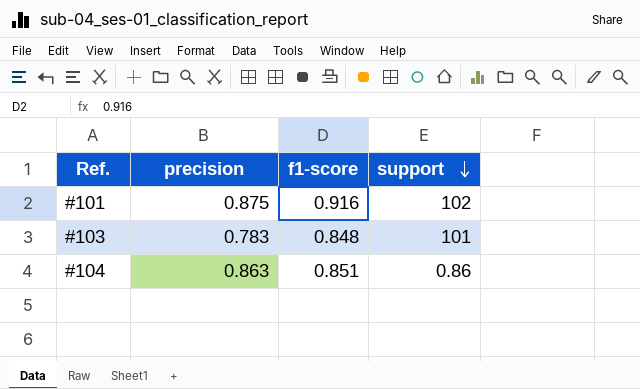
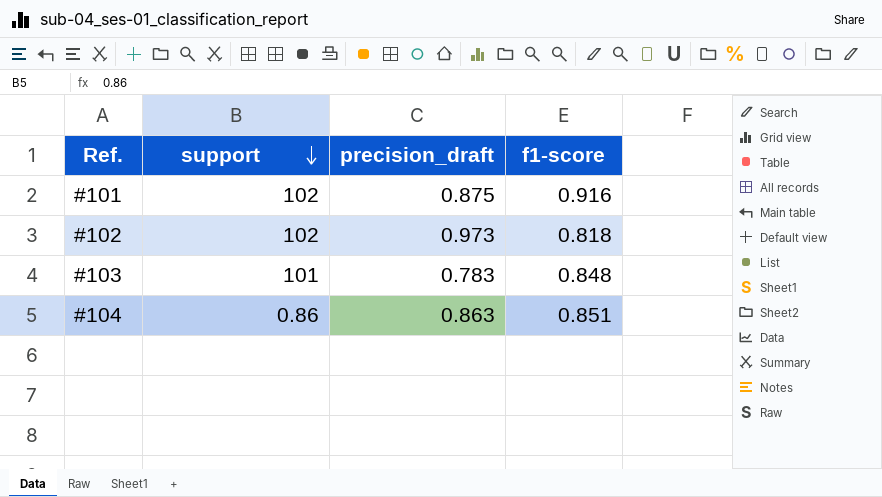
column support | position: 4 -> 2
column name: precision -> precision_draft
row #102: none -> 102 | 0.973 | 0.818

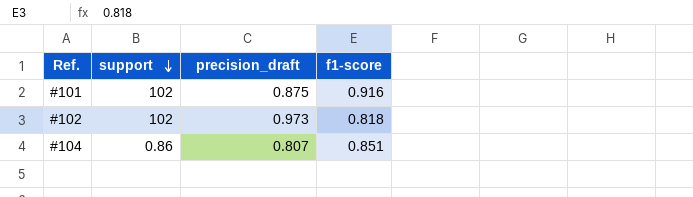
row #103: 101 | 0.783 | 0.848 -> none
#104 | precision_draft: 0.863 -> 0.807

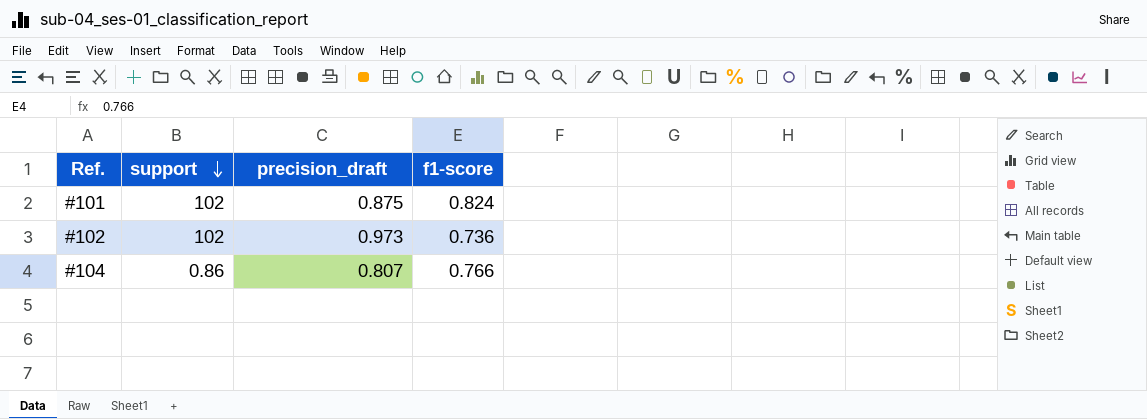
#101 | f1-score: 0.916 -> 0.824
#102 | f1-score: 0.818 -> 0.736
#104 | f1-score: 0.851 -> 0.766

